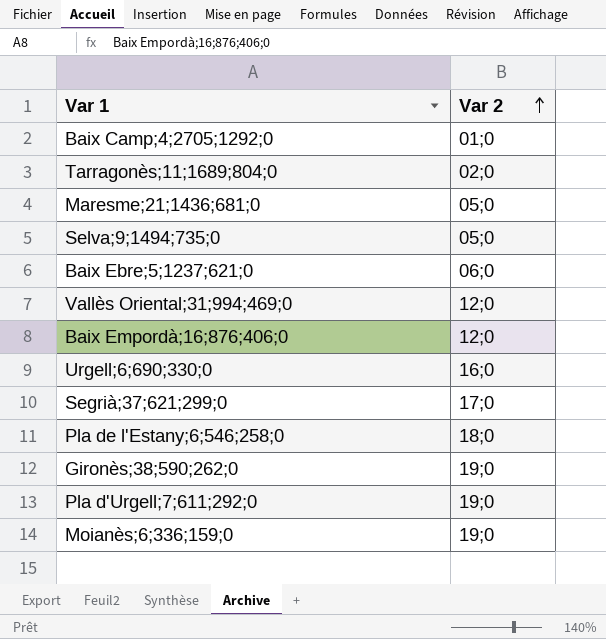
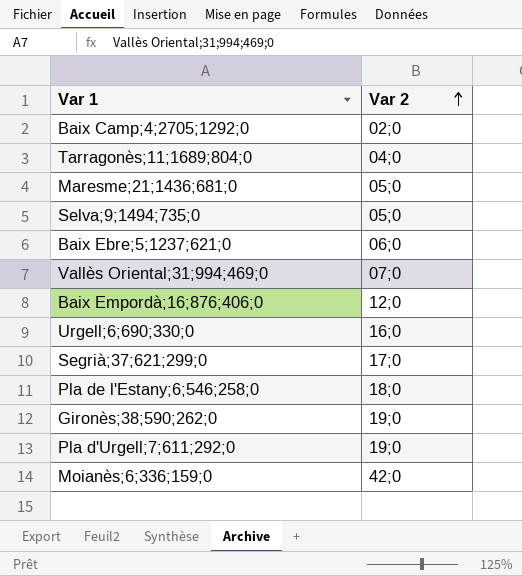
Baix Camp;4;2705;1292;0 | Var 2: 01;0 -> 02;0
Tarragonès;11;1689;804;0 | Var 2: 02;0 -> 04;0
Vallès Oriental;31;994;469;0 | Var 2: 12;0 -> 07;0
Moianès;6;336;159;0 | Var 2: 19;0 -> 42;0

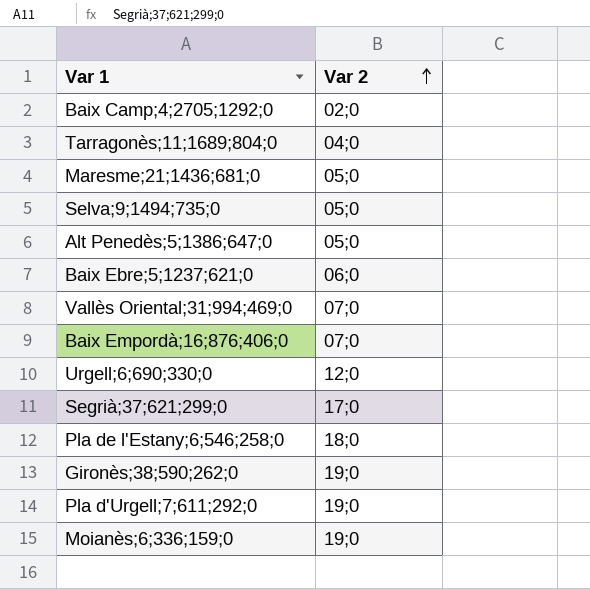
row Alt Penedès;5;1386;647;0: none -> 05;0
Baix Empordà;16;876;406;0 | Var 2: 12;0 -> 07;0
Urgell;6;690;330;0 | Var 2: 16;0 -> 12;0
Moianès;6;336;159;0 | Var 2: 42;0 -> 19;0

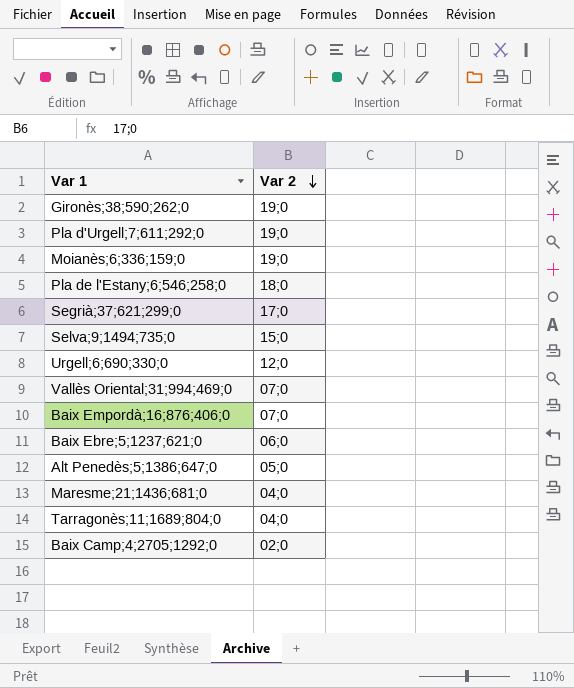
row order: Var 2 ascending -> Var 2 descending
Selva;9;1494;735;0 | Var 2: 05;0 -> 15;0
Maresme;21;1436;681;0 | Var 2: 05;0 -> 04;0

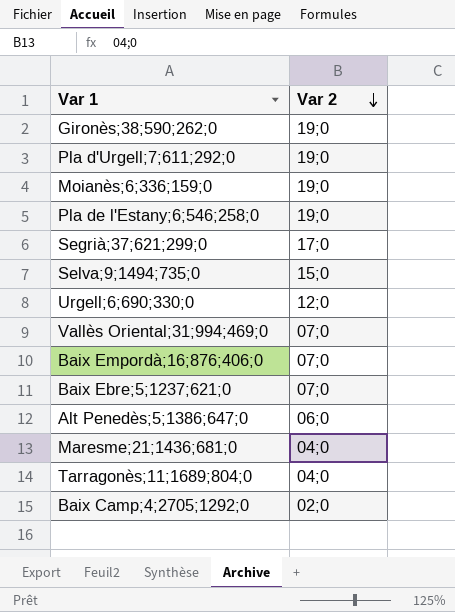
Pla de l'Estany;6;546;258;0 | Var 2: 18;0 -> 19;0
Baix Ebre;5;1237;621;0 | Var 2: 06;0 -> 07;0
Alt Penedès;5;1386;647;0 | Var 2: 05;0 -> 06;0

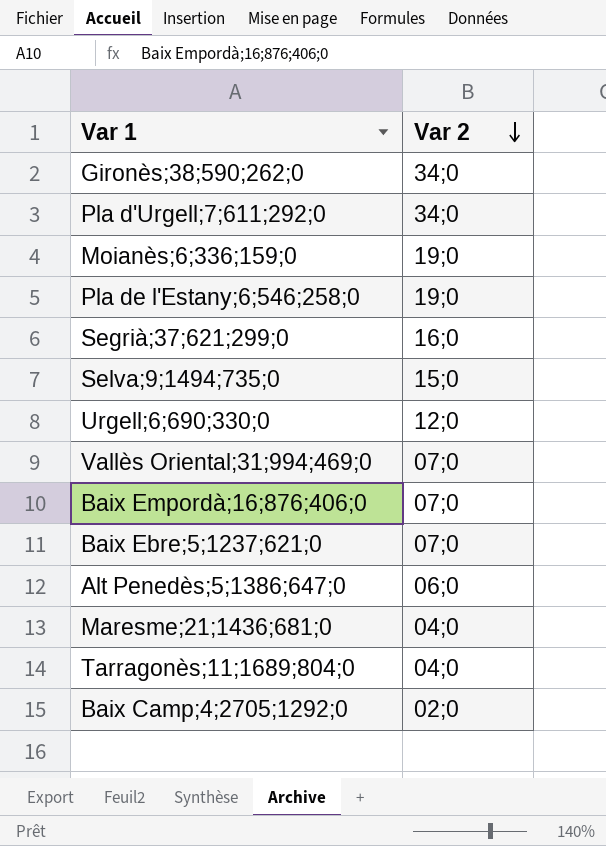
Gironès;38;590;262;0 | Var 2: 19;0 -> 34;0
Pla d'Urgell;7;611;292;0 | Var 2: 19;0 -> 34;0
Segrià;37;621;299;0 | Var 2: 17;0 -> 16;0

